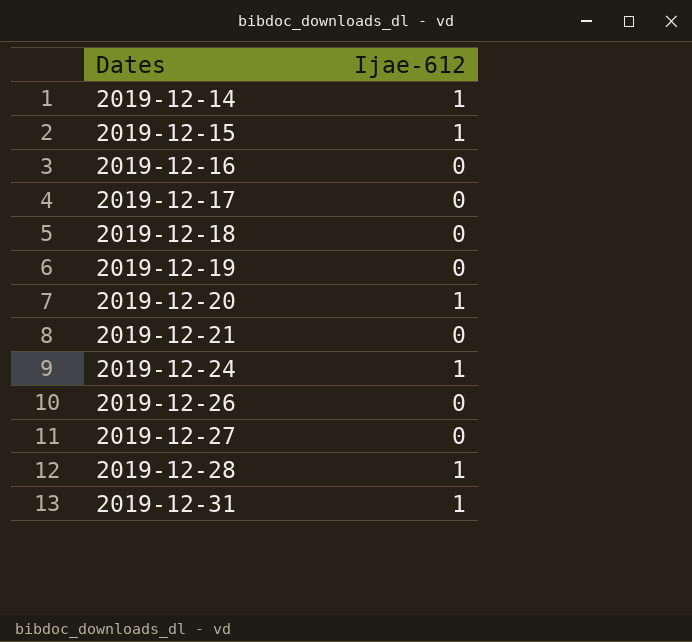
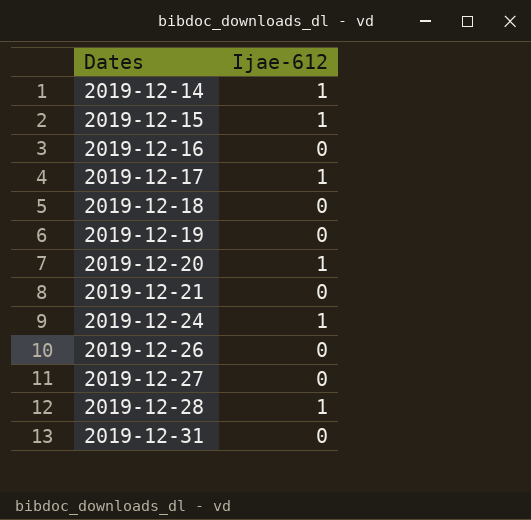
2019-12-17 | Ijae-612: 0 -> 1
2019-12-31 | Ijae-612: 1 -> 0

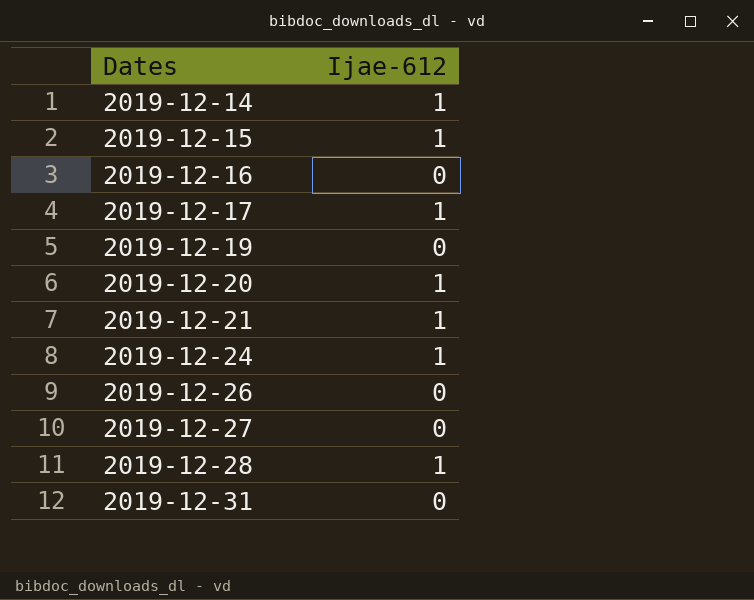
row 2019-12-18: 0 -> none
2019-12-21 | Ijae-612: 0 -> 1

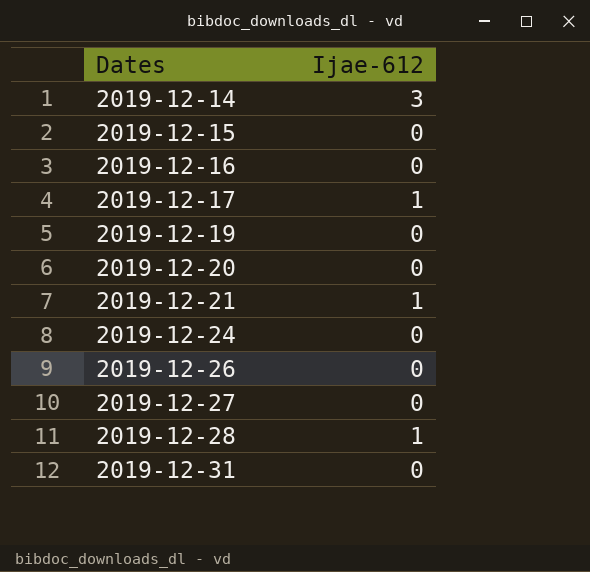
2019-12-14 | Ijae-612: 1 -> 3
2019-12-15 | Ijae-612: 1 -> 0
2019-12-20 | Ijae-612: 1 -> 0
2019-12-24 | Ijae-612: 1 -> 0

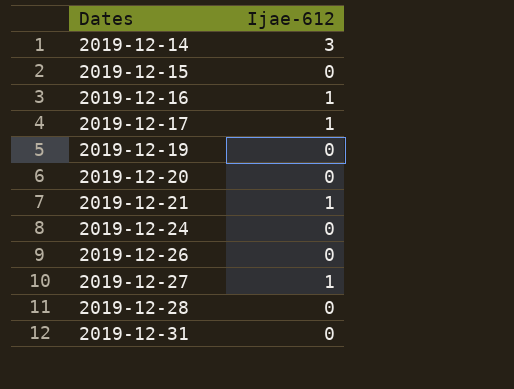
2019-12-16 | Ijae-612: 0 -> 1
2019-12-27 | Ijae-612: 0 -> 1
2019-12-28 | Ijae-612: 1 -> 0

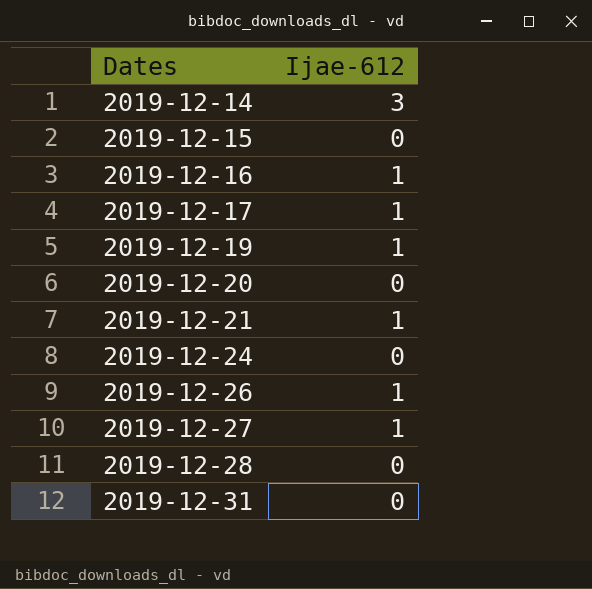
2019-12-19 | Ijae-612: 0 -> 1
2019-12-26 | Ijae-612: 0 -> 1

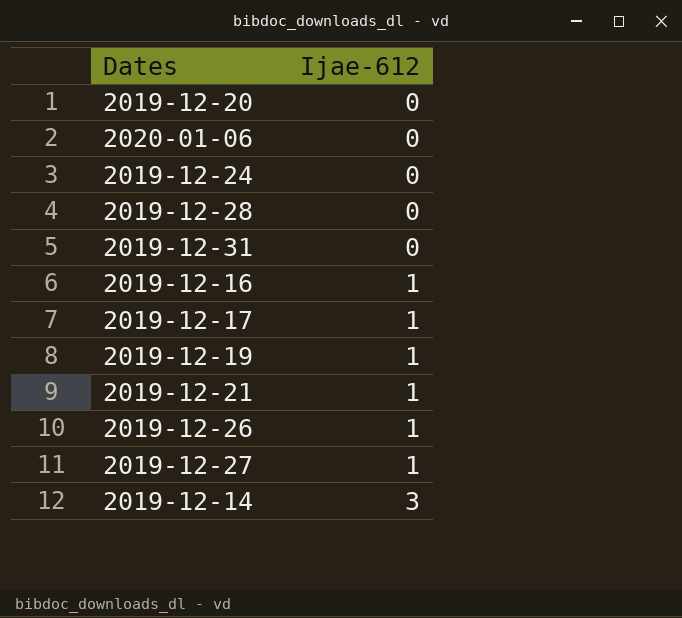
row order: Dates ascending -> Ijae-612 ascending
row 2019-12-15: 0 -> none
row 2020-01-06: none -> 0

